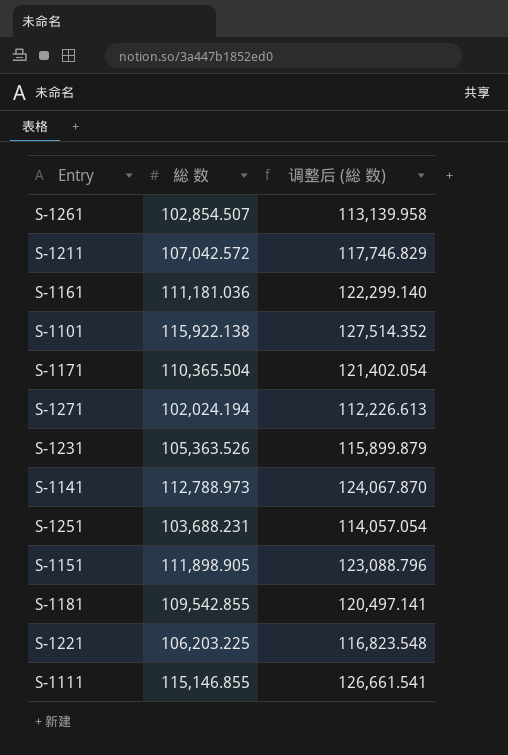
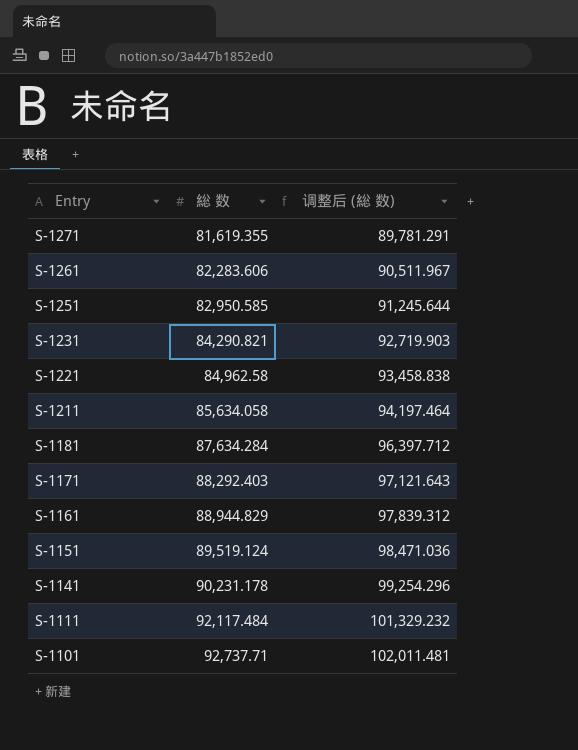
row order: none -> Entry descending
S-1271 | 総 数: 102,024.194 -> 81,619.355
S-1271 | 调整后 (総 数): 112,226.613 -> 89,781.291
S-1261 | 総 数: 102,854.507 -> 82,283.606
S-1261 | 调整后 (総 数): 113,139.958 -> 90,511.967
S-1251 | 総 数: 103,688.231 -> 82,950.585
S-1251 | 调整后 (総 数): 114,057.054 -> 91,245.644
S-1231 | 総 数: 105,363.526 -> 84,290.821
S-1231 | 调整后 (総 数): 115,899.879 -> 92,719.903
S-1221 | 総 数: 106,203.225 -> 84,962.58
S-1221 | 调整后 (総 数): 116,823.548 -> 93,458.838
S-1211 | 総 数: 107,042.572 -> 85,634.058
S-1211 | 调整后 (総 数): 117,746.829 -> 94,197.464
S-1181 | 総 数: 109,542.855 -> 87,634.284
S-1181 | 调整后 (総 数): 120,497.141 -> 96,397.712
S-1171 | 総 数: 110,365.504 -> 88,292.403
S-1171 | 调整后 (総 数): 121,402.054 -> 97,121.643
S-1161 | 総 数: 111,181.036 -> 88,944.829
S-1161 | 调整后 (総 数): 122,299.140 -> 97,839.312
S-1151 | 総 数: 111,898.905 -> 89,519.124
S-1151 | 调整后 (総 数): 123,088.796 -> 98,471.036
S-1141 | 総 数: 112,788.973 -> 90,231.178
S-1141 | 调整后 (総 数): 124,067.870 -> 99,254.296
S-1111 | 総 数: 115,146.855 -> 92,117.484
S-1111 | 调整后 (総 数): 126,661.541 -> 101,329.232
S-1101 | 総 数: 115,922.138 -> 92,737.71
S-1101 | 调整后 (総 数): 127,514.352 -> 102,011.481

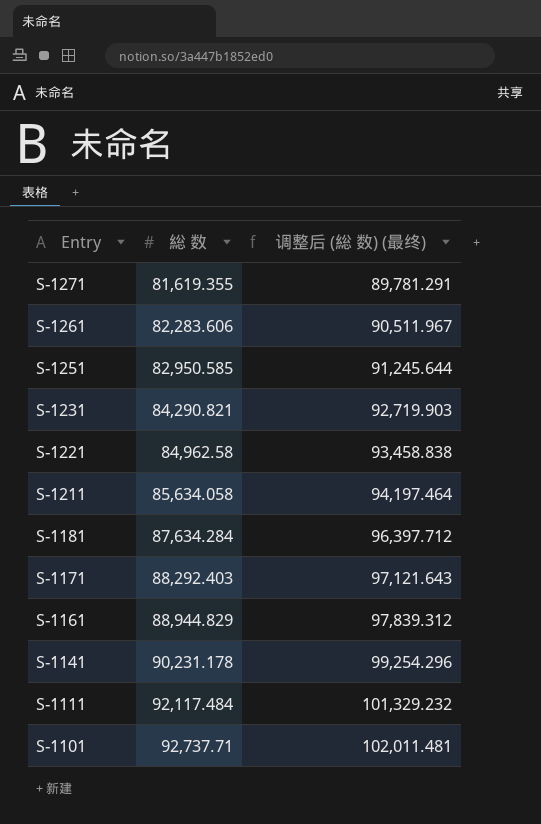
column name: 调整后 (総 数) -> 调整后 (総 数) (最终)
row S-1151: 89,519.124 | 98,471.036 -> none

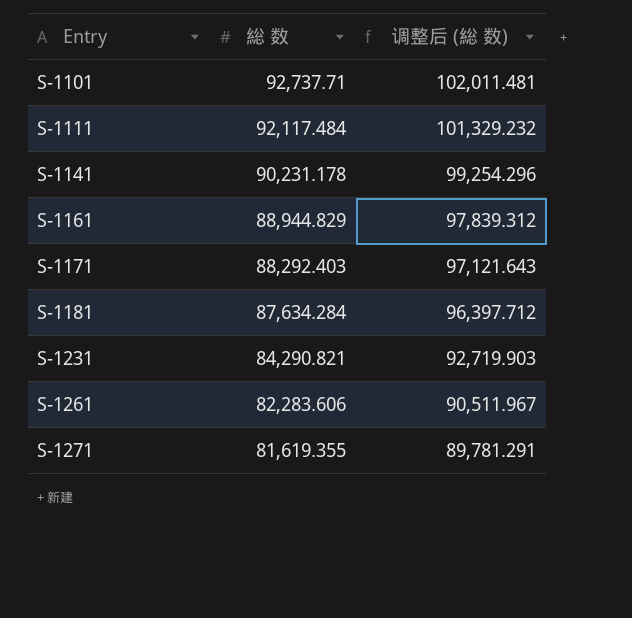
row order: Entry descending -> Entry ascending
column name: 调整后 (総 数) (最终) -> 调整后 (総 数)
row S-1251: 82,950.585 | 91,245.644 -> none
row S-1221: 84,962.58 | 93,458.838 -> none
row S-1211: 85,634.058 | 94,197.464 -> none

